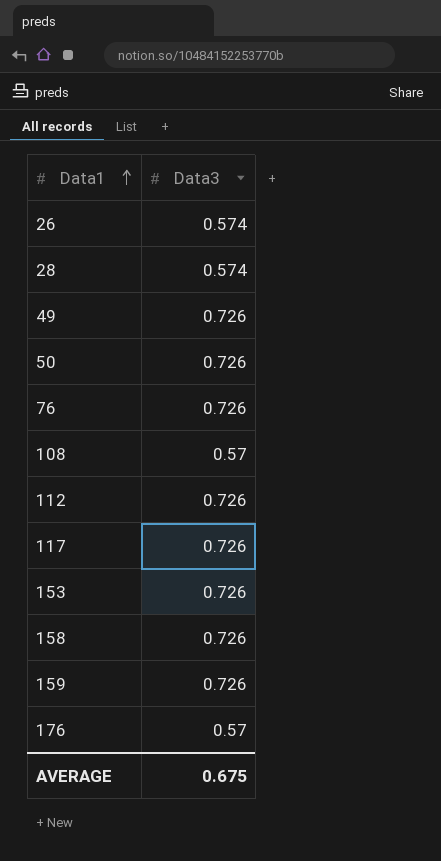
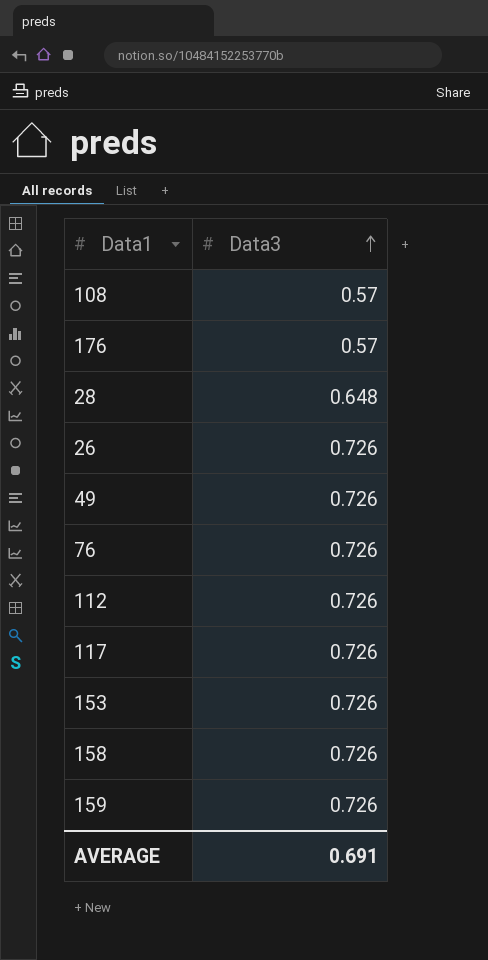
row order: Data1 ascending -> Data3 ascending
row 50: 0.726 -> none
28 | Data3: 0.574 -> 0.648
26 | Data3: 0.574 -> 0.726
AVERAGE | Data3: 0.675 -> 0.691

